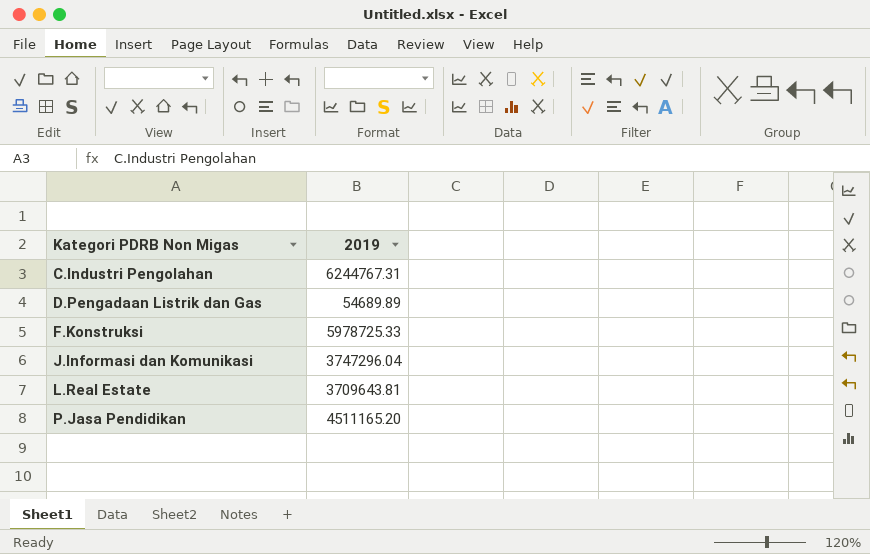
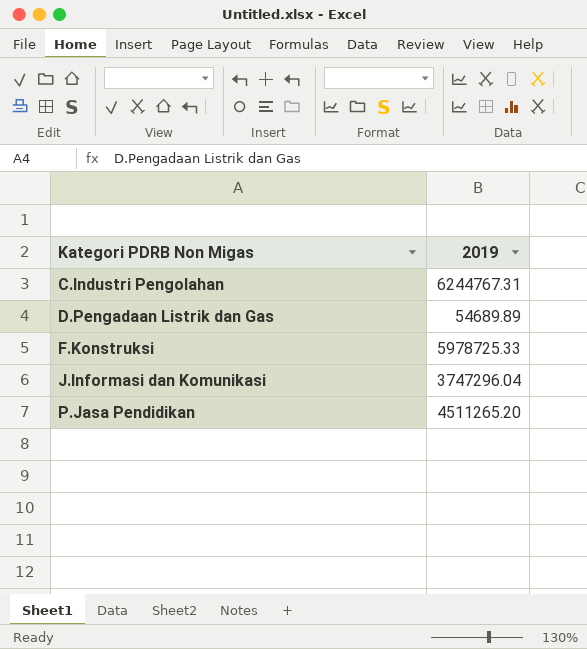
row L.Real Estate: 3709643.81 -> none
P.Jasa Pendidikan | 2019: 4511165.20 -> 4511265.20

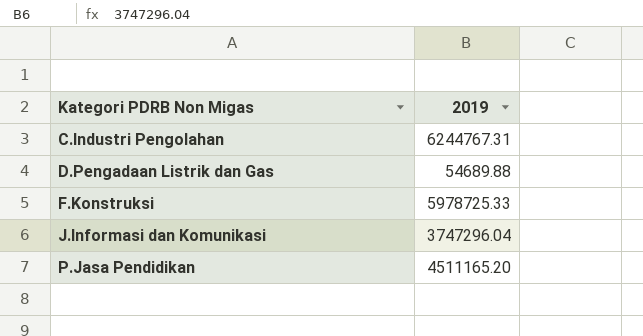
D.Pengadaan Listrik dan Gas | 2019: 54689.89 -> 54689.88
P.Jasa Pendidikan | 2019: 4511265.20 -> 4511165.20

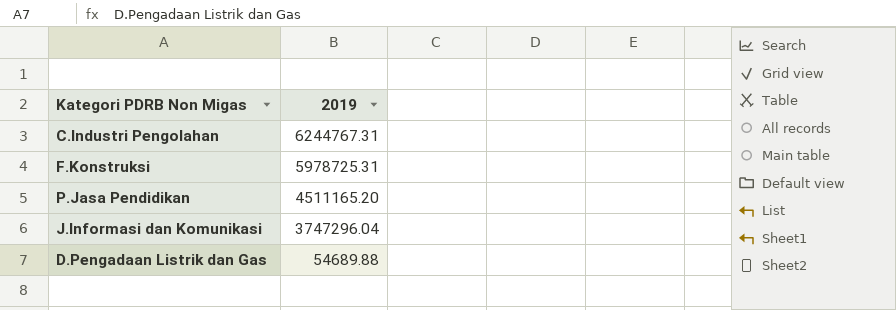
row order: Kategori PDRB Non Migas ascending -> 2019 descending
F.Konstruksi | 2019: 5978725.33 -> 5978725.31

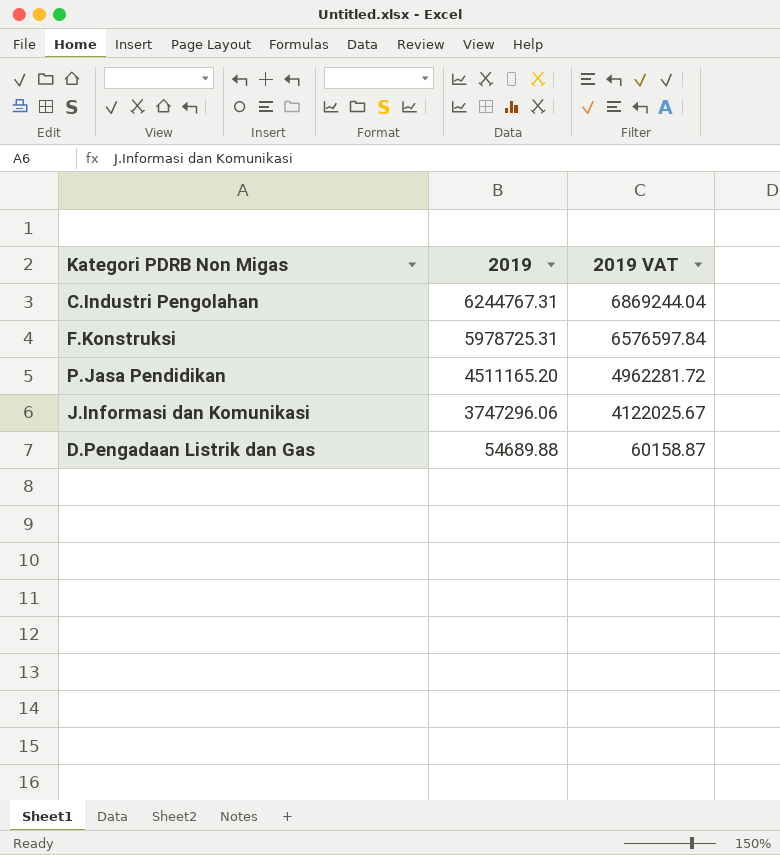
column 2019 VAT | formula: none -> [2019] * 1.1
J.Informasi dan Komunikasi | 2019: 3747296.04 -> 3747296.06

